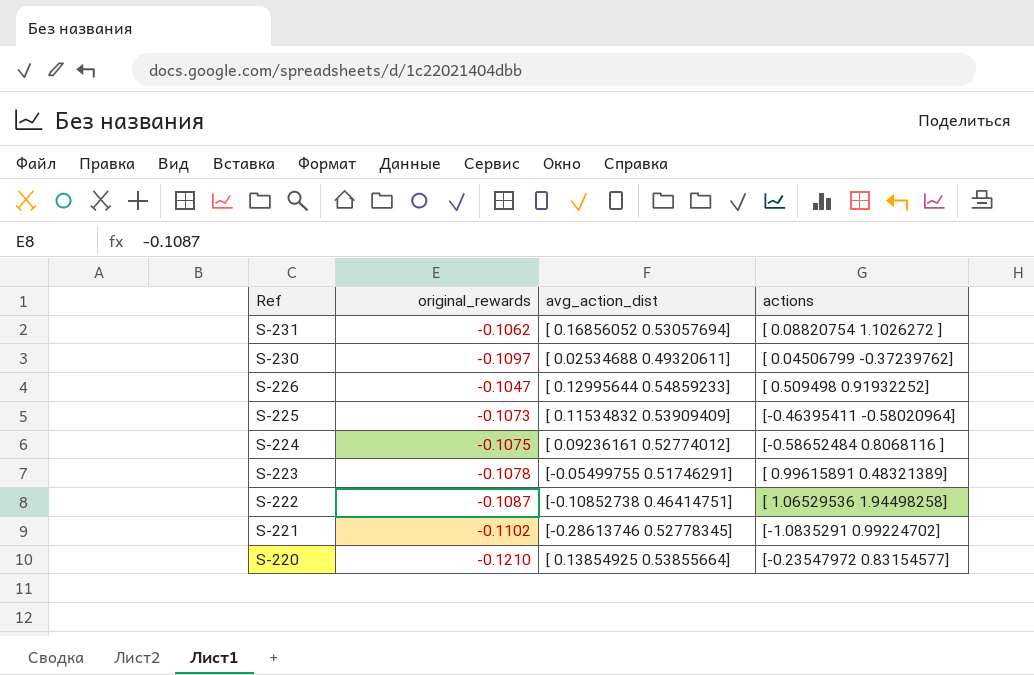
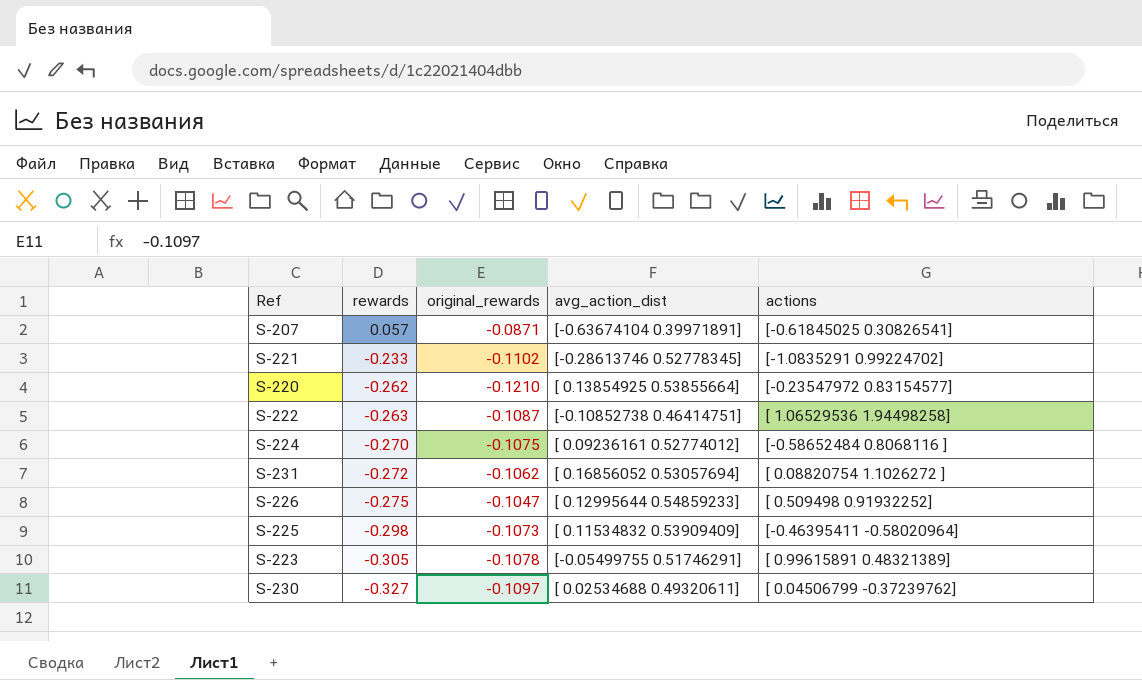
row order: Ref descending -> rewards descending
column rewards | position: none -> 2
row S-207: none -> 0.057 | -0.0871 | [-0.63674104 0.39971891] | [-0.61845025 0.30826541]

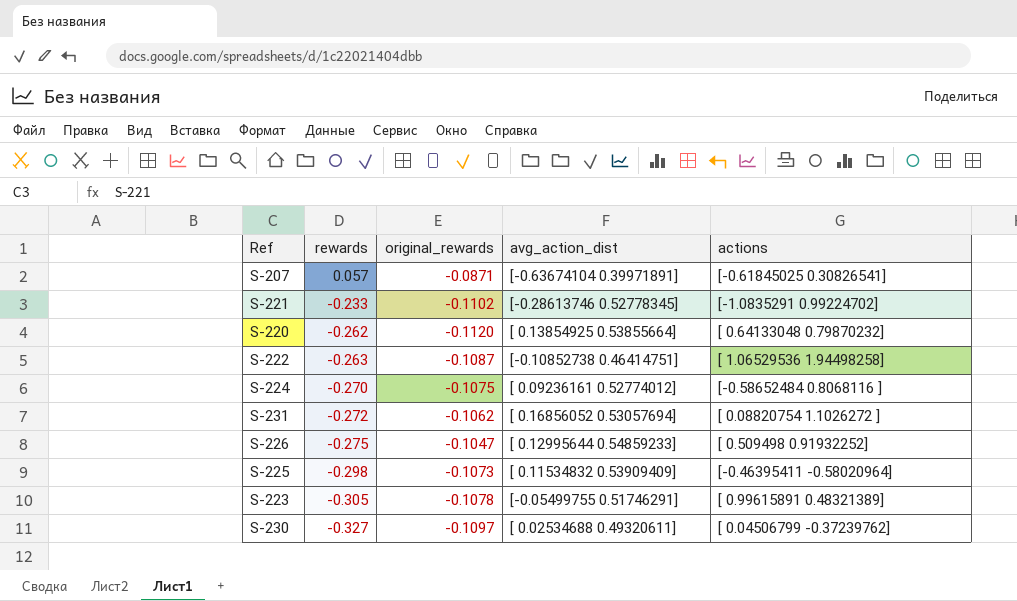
S-220 | original_rewards: -0.1210 -> -0.1120
S-220 | actions: [-0.23547972 0.83154577] -> [ 0.64133048 0.79870232]

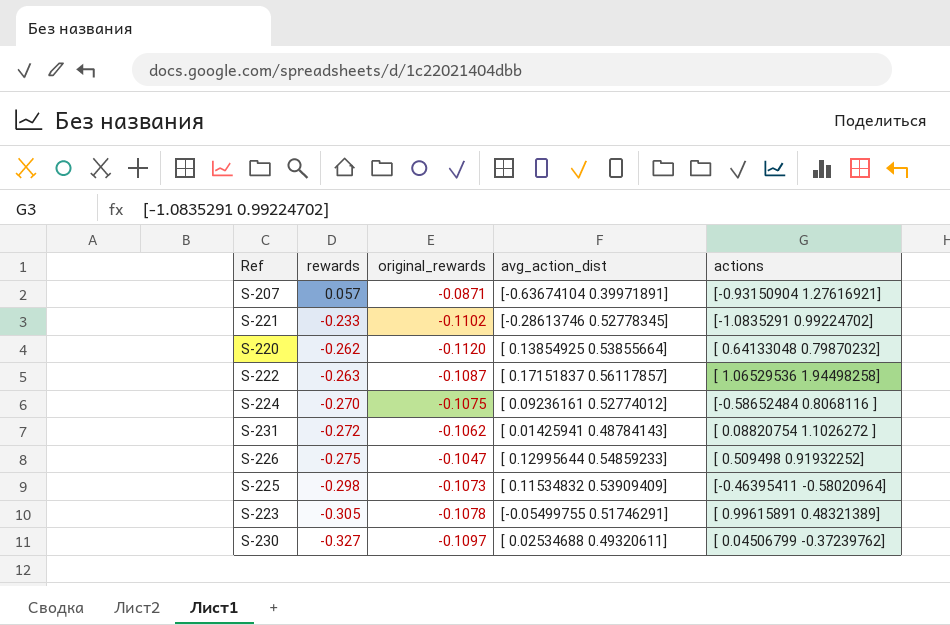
S-207 | actions: [-0.61845025 0.30826541] -> [-0.93150904 1.27616921]
S-222 | avg_action_dist: [-0.10852738 0.46414751] -> [ 0.17151837 0.56117857]
S-231 | avg_action_dist: [ 0.16856052 0.53057694] -> [ 0.01425941 0.48784143]

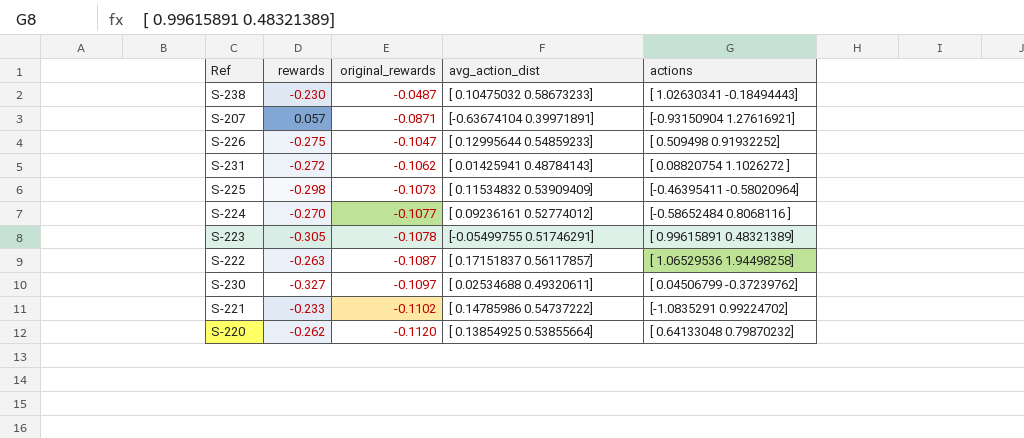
row order: rewards descending -> original_rewards descending
row S-238: none -> -0.230 | -0.0487 | [ 0.10475032 0.58673233] | [ 1.02630341 -0.18494443]
S-224 | original_rewards: -0.1075 -> -0.1077
S-221 | avg_action_dist: [-0.28613746 0.52778345] -> [ 0.14785986 0.54737222]

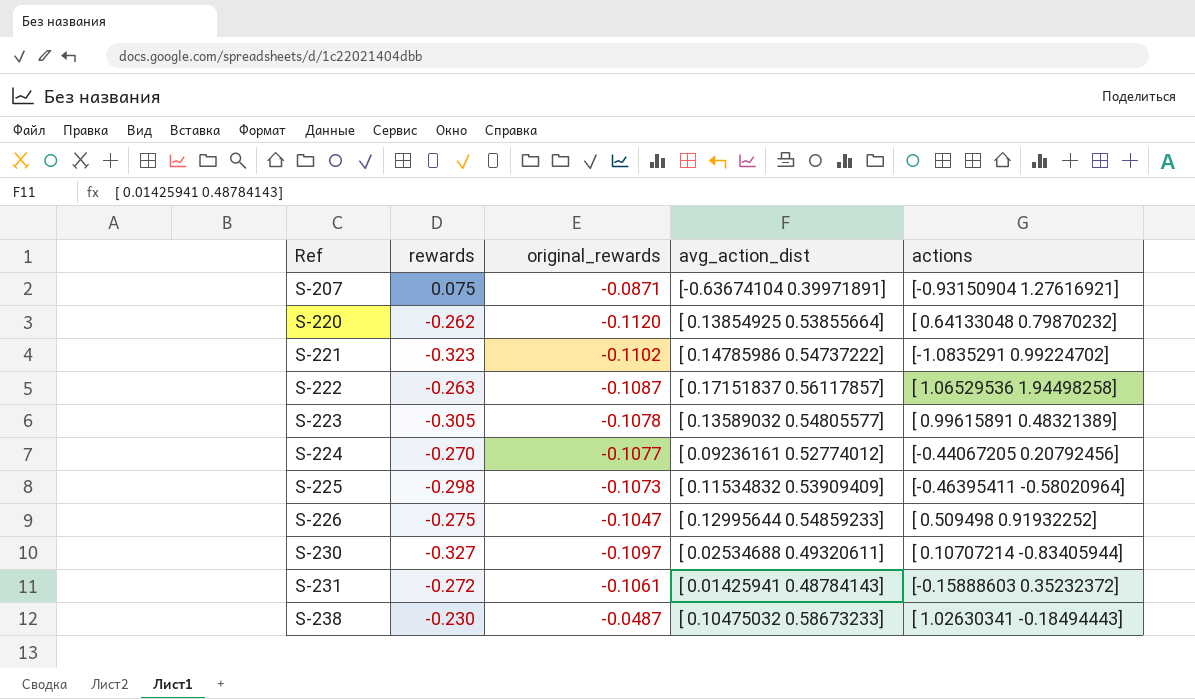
row order: original_rewards descending -> Ref ascending
S-207 | rewards: 0.057 -> 0.075
S-221 | rewards: -0.233 -> -0.323
S-223 | avg_action_dist: [-0.05499755 0.51746291] -> [ 0.13589032 0.54805577]
S-224 | actions: [-0.58652484 0.8068116 ] -> [-0.44067205 0.20792456]
S-230 | actions: [ 0.04506799 -0.37239762] -> [ 0.10707214 -0.83405944]
S-231 | original_rewards: -0.1062 -> -0.1061
S-231 | actions: [ 0.08820754 1.1026272 ] -> [-0.15888603 0.35232372]

